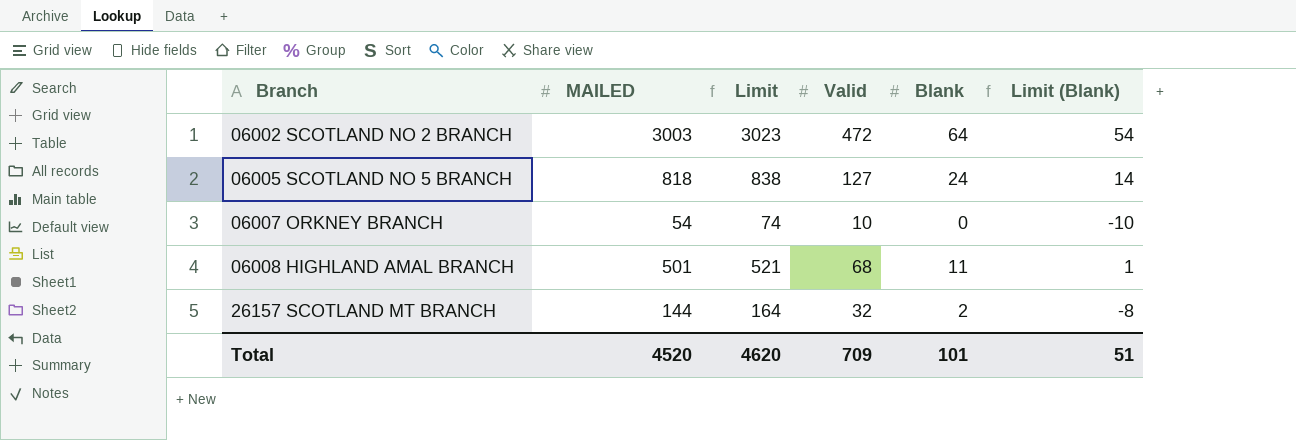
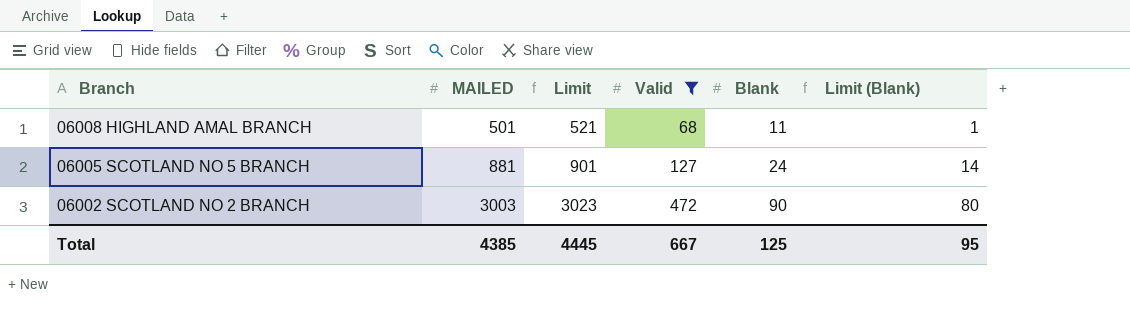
filter: none -> Valid >= 68
row order: Branch ascending -> Branch descending
06005 SCOTLAND NO 5 BRANCH | MAILED: 818 -> 881
06005 SCOTLAND NO 5 BRANCH | Limit: 838 -> 901
06002 SCOTLAND NO 2 BRANCH | Blank: 64 -> 90
06002 SCOTLAND NO 2 BRANCH | Limit (Blank): 54 -> 80
Total | MAILED: 4520 -> 4385
Total | Limit: 4620 -> 4445
Total | Valid: 709 -> 667
Total | Blank: 101 -> 125
Total | Limit (Blank): 51 -> 95

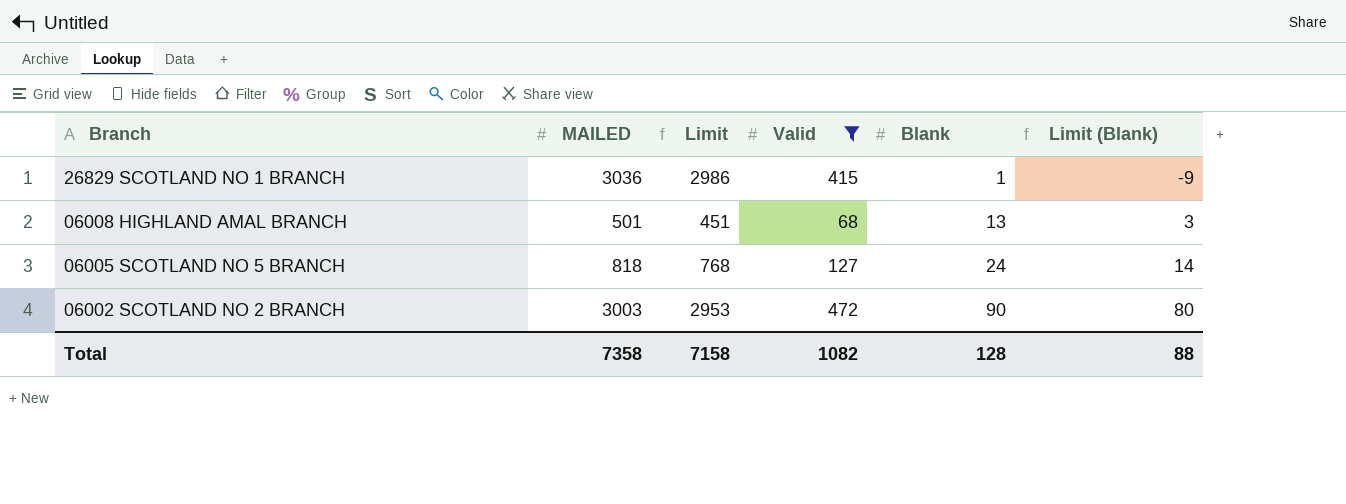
column Limit | formula: [MAILED] + 20 -> [MAILED] - 50
row 26829 SCOTLAND NO 1 BRANCH: none -> 3036 | 2986 | 415 | 1 | -9
06008 HIGHLAND AMAL BRANCH | Blank: 11 -> 13
06008 HIGHLAND AMAL BRANCH | Limit (Blank): 1 -> 3
06005 SCOTLAND NO 5 BRANCH | MAILED: 881 -> 818
Total | MAILED: 4385 -> 7358
Total | Limit: 4445 -> 7158
Total | Valid: 667 -> 1082
Total | Blank: 125 -> 128
Total | Limit (Blank): 95 -> 88

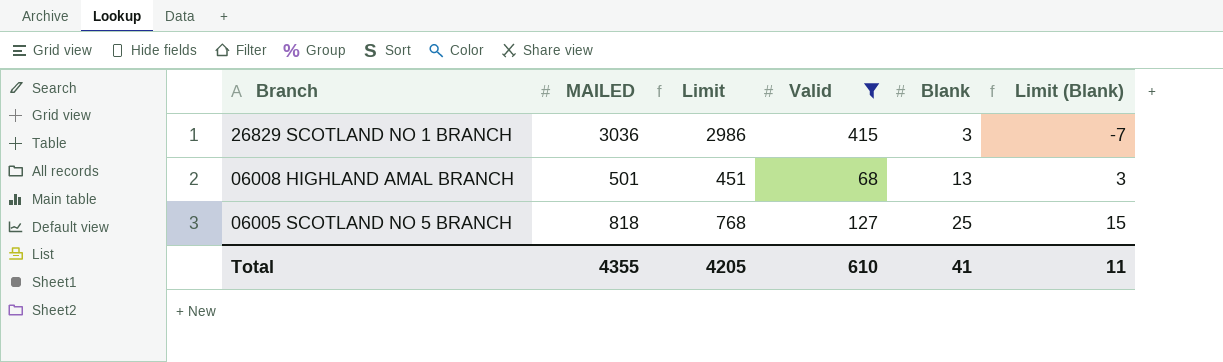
row 06002 SCOTLAND NO 2 BRANCH: 3003 | 2953 | 472 | 90 | 80 -> none
26829 SCOTLAND NO 1 BRANCH | Blank: 1 -> 3
26829 SCOTLAND NO 1 BRANCH | Limit (Blank): -9 -> -7
06005 SCOTLAND NO 5 BRANCH | Blank: 24 -> 25
06005 SCOTLAND NO 5 BRANCH | Limit (Blank): 14 -> 15
Total | MAILED: 7358 -> 4355
Total | Limit: 7158 -> 4205
Total | Valid: 1082 -> 610
Total | Blank: 128 -> 41
Total | Limit (Blank): 88 -> 11

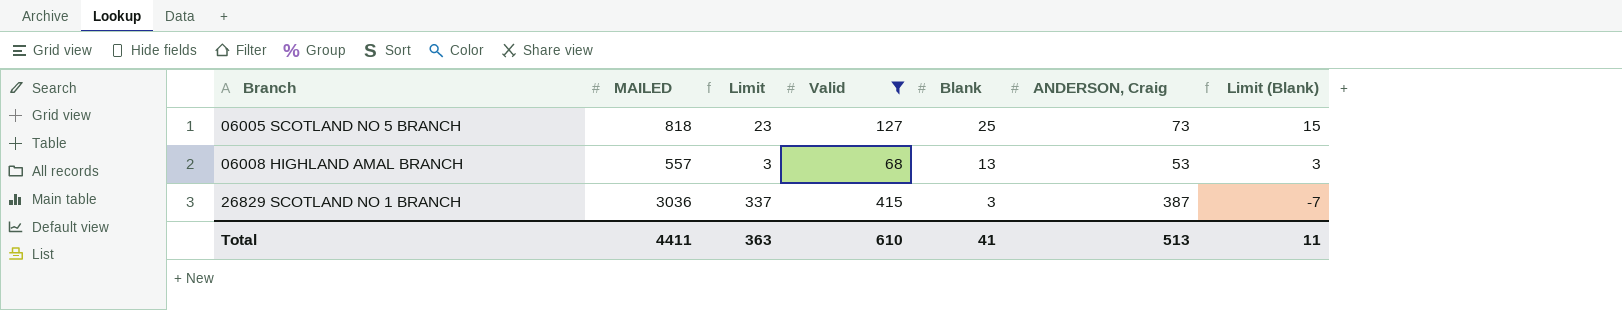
row order: Branch descending -> Branch ascending
column Limit | formula: [MAILED] - 50 -> [ANDERSON, Craig] - 50
column ANDERSON, Craig | position: none -> 6
06008 HIGHLAND AMAL BRANCH | MAILED: 501 -> 557
Total | MAILED: 4355 -> 4411
Total | Limit: 4205 -> 363

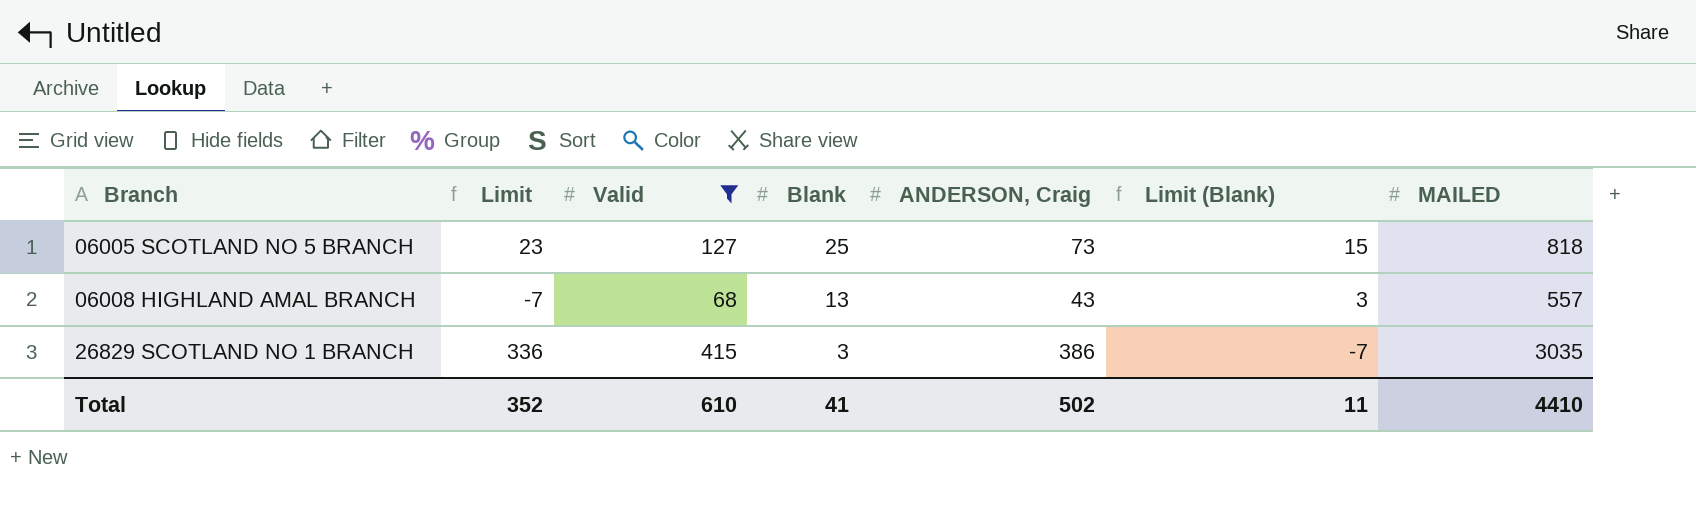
column MAILED | position: 2 -> 7
06008 HIGHLAND AMAL BRANCH | Limit: 3 -> -7
06008 HIGHLAND AMAL BRANCH | ANDERSON, Craig: 53 -> 43
26829 SCOTLAND NO 1 BRANCH | Limit: 337 -> 336
26829 SCOTLAND NO 1 BRANCH | ANDERSON, Craig: 387 -> 386
26829 SCOTLAND NO 1 BRANCH | MAILED: 3036 -> 3035
Total | Limit: 363 -> 352
Total | ANDERSON, Craig: 513 -> 502
Total | MAILED: 4411 -> 4410

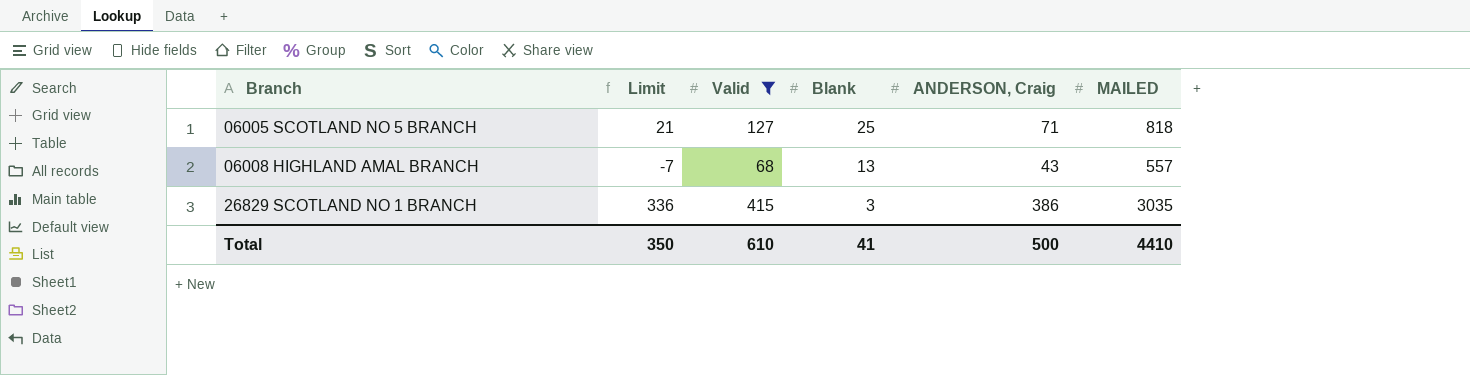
column Limit (Blank) | formula: [Blank] - 10 -> none
06005 SCOTLAND NO 5 BRANCH | Limit: 23 -> 21
06005 SCOTLAND NO 5 BRANCH | ANDERSON, Craig: 73 -> 71
Total | Limit: 352 -> 350
Total | ANDERSON, Craig: 502 -> 500

